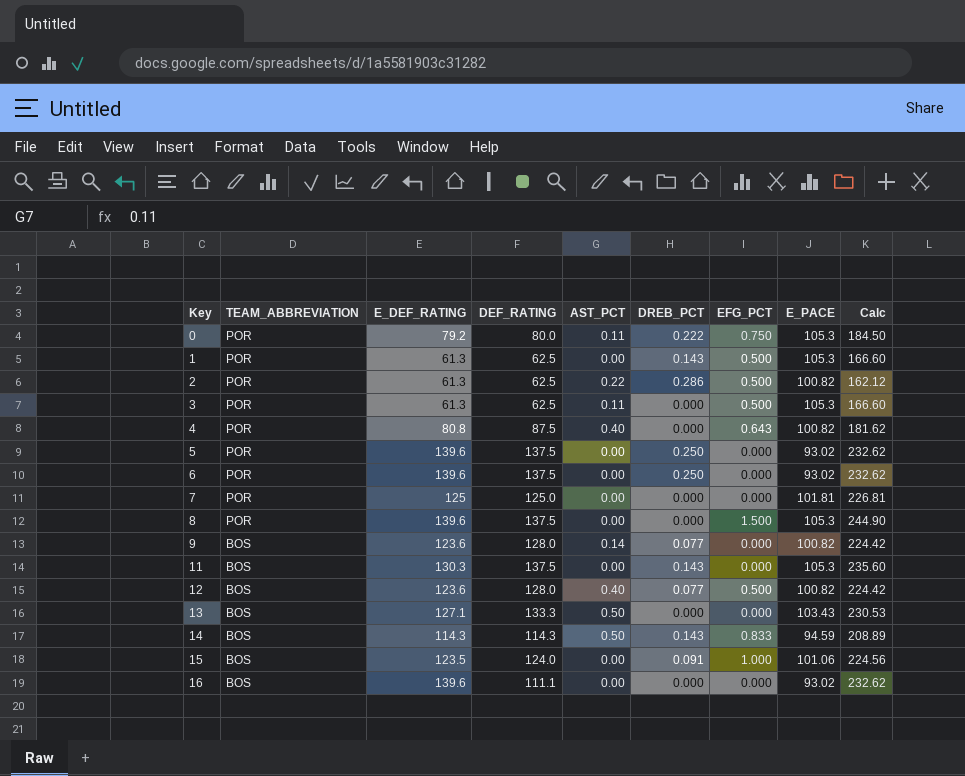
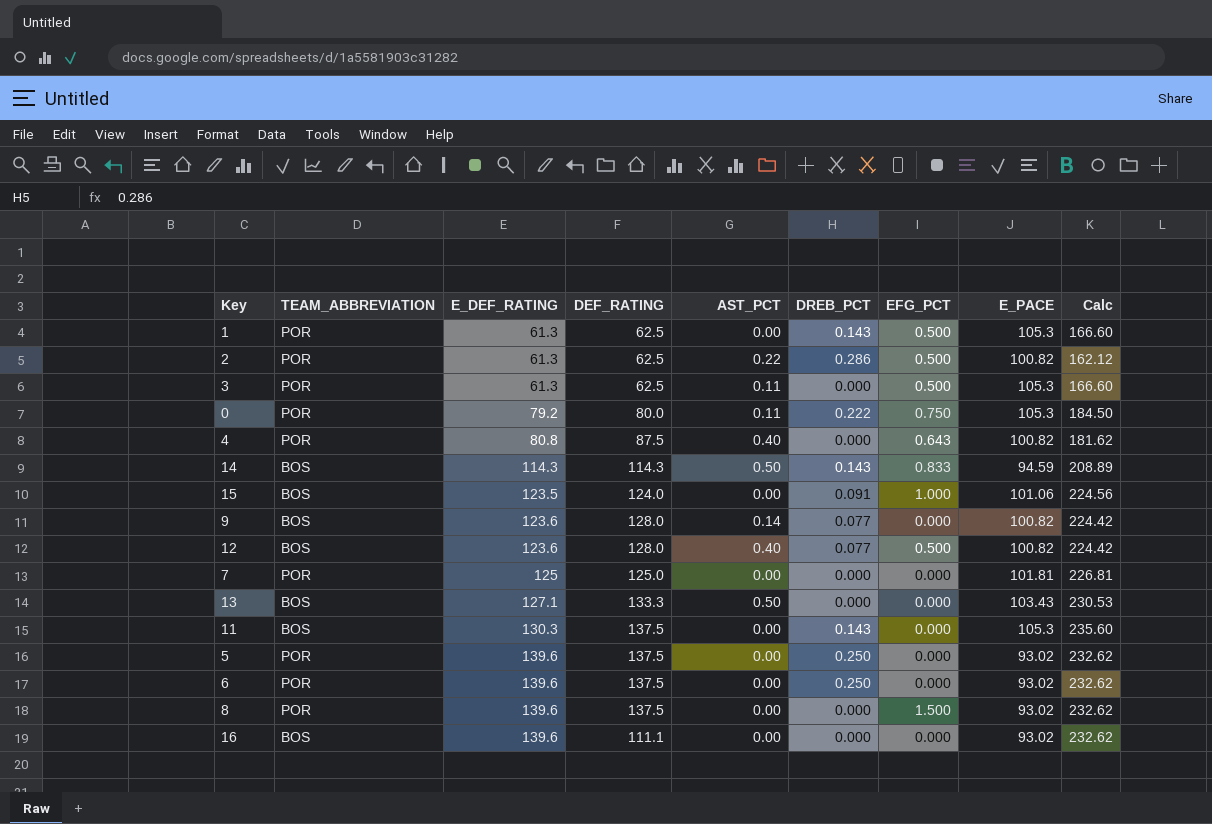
row order: Key ascending -> E_DEF_RATING ascending
8 | E_PACE: 105.3 -> 93.02
8 | Calc: 244.90 -> 232.62

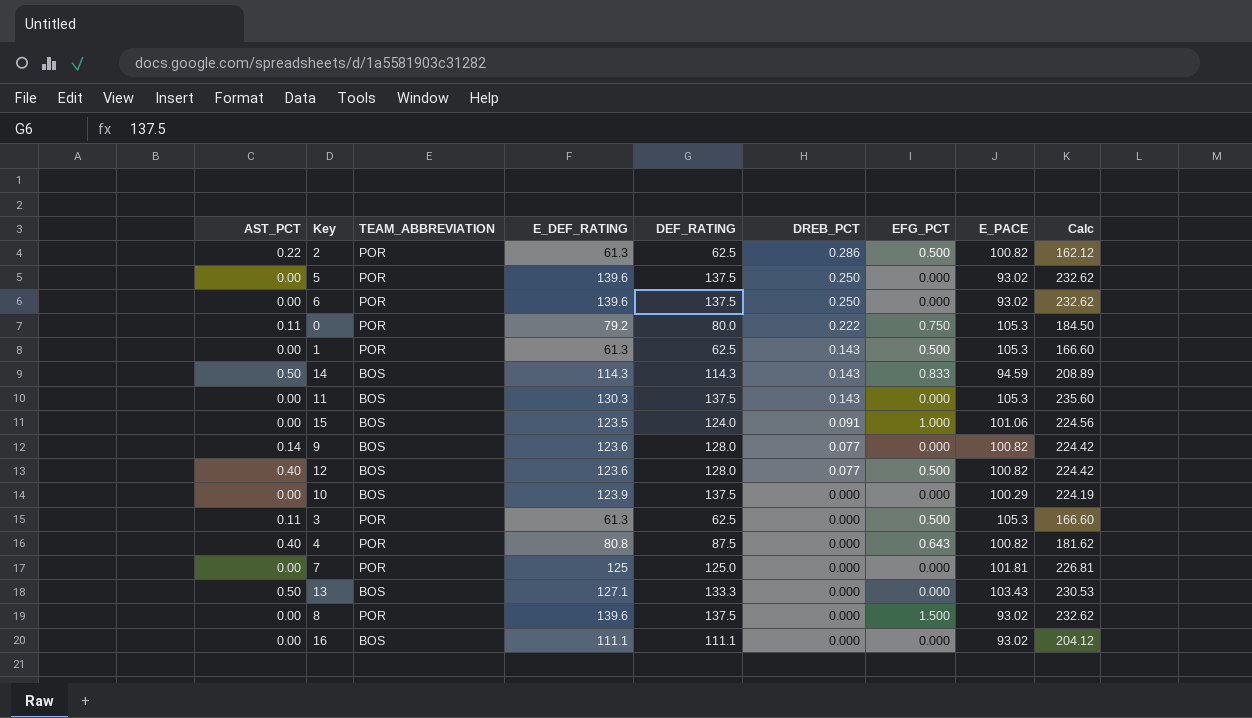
row order: E_DEF_RATING ascending -> DREB_PCT descending
column AST_PCT | position: 5 -> 1
row 10: none -> 0.00 | BOS | 123.9 | 137.5 | 0.000 | 0.000 | 100.29 | 224.19
16 | E_DEF_RATING: 139.6 -> 111.1
16 | Calc: 232.62 -> 204.12

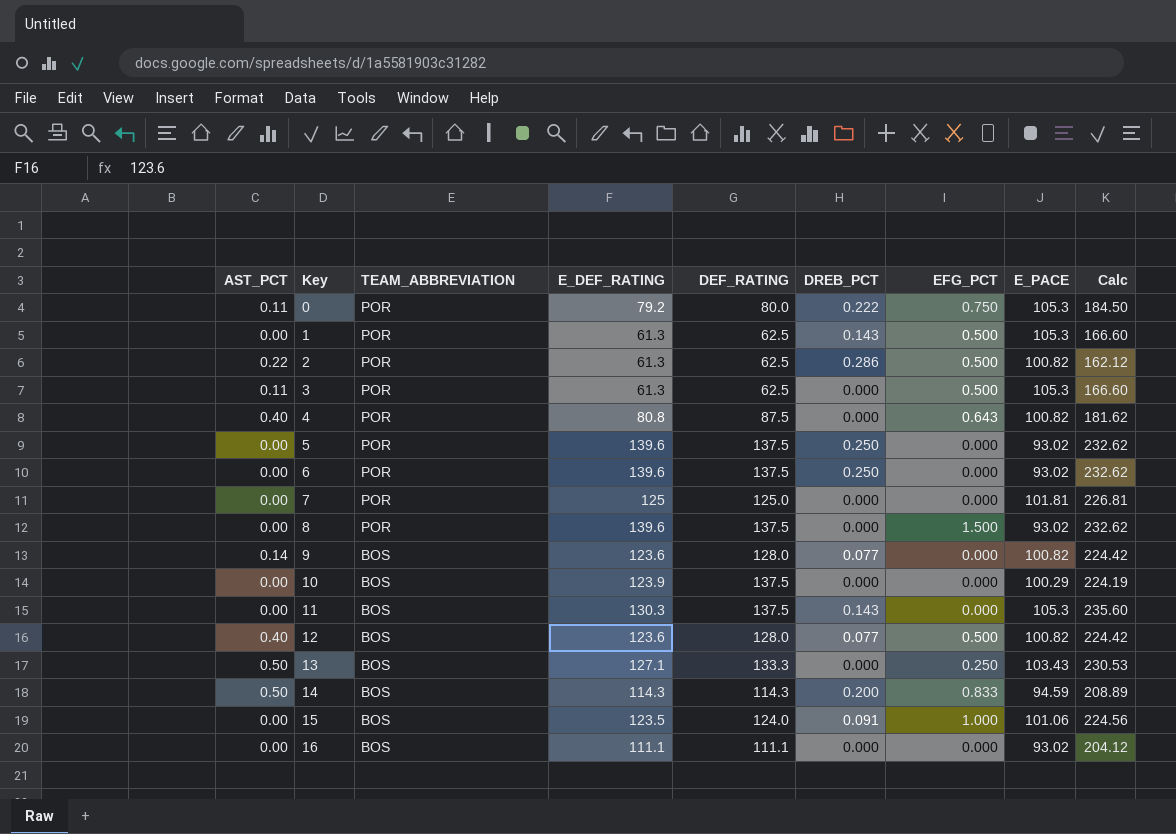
row order: DREB_PCT descending -> Key ascending
13 | EFG_PCT: 0.000 -> 0.250
14 | DREB_PCT: 0.143 -> 0.200

